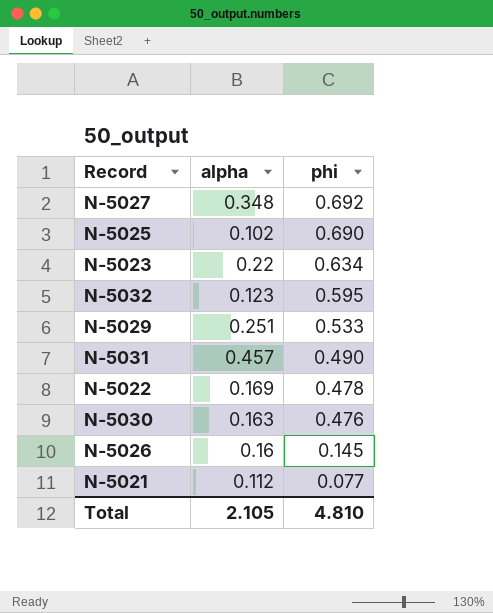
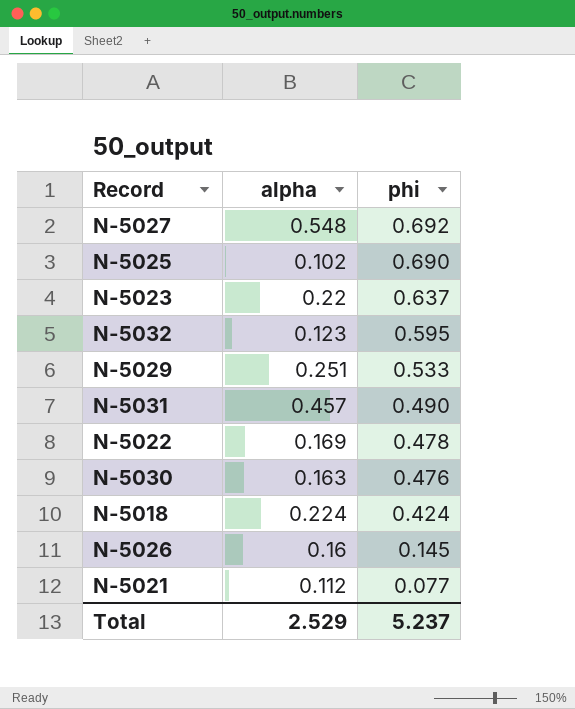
N-5027 | alpha: 0.348 -> 0.548
N-5023 | phi: 0.634 -> 0.637
row N-5018: none -> 0.224 | 0.424
Total | alpha: 2.105 -> 2.529
Total | phi: 4.810 -> 5.237

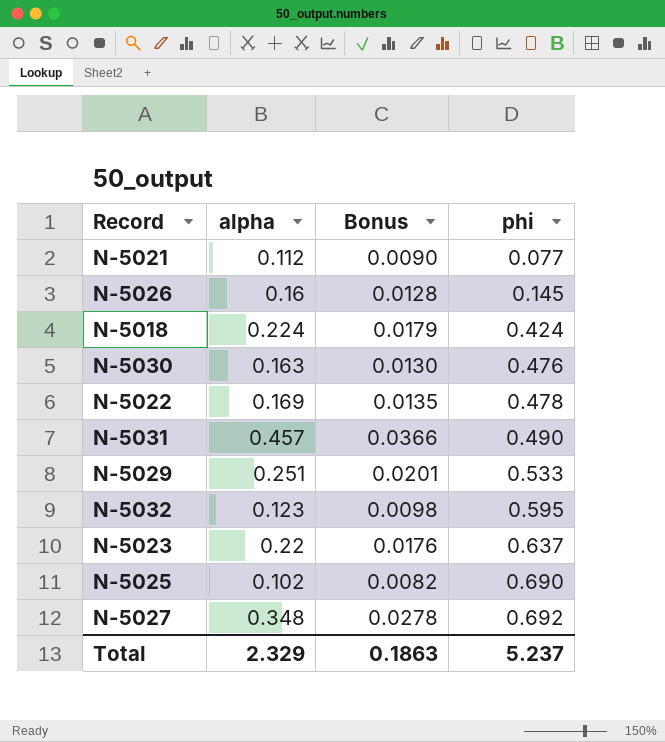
row order: phi descending -> phi ascending
column Bonus | formula: none -> [alpha] * 0.08
N-5027 | alpha: 0.548 -> 0.348
Total | alpha: 2.529 -> 2.329

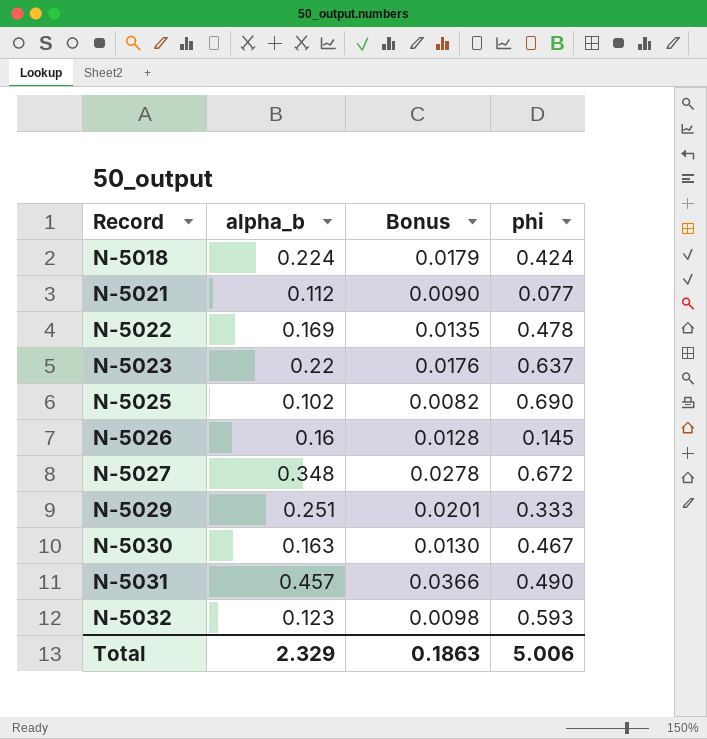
row order: phi ascending -> Record ascending
column name: alpha -> alpha_b
N-5027 | phi: 0.692 -> 0.672
N-5029 | phi: 0.533 -> 0.333
N-5030 | phi: 0.476 -> 0.467
N-5032 | phi: 0.595 -> 0.593
Total | phi: 5.237 -> 5.006

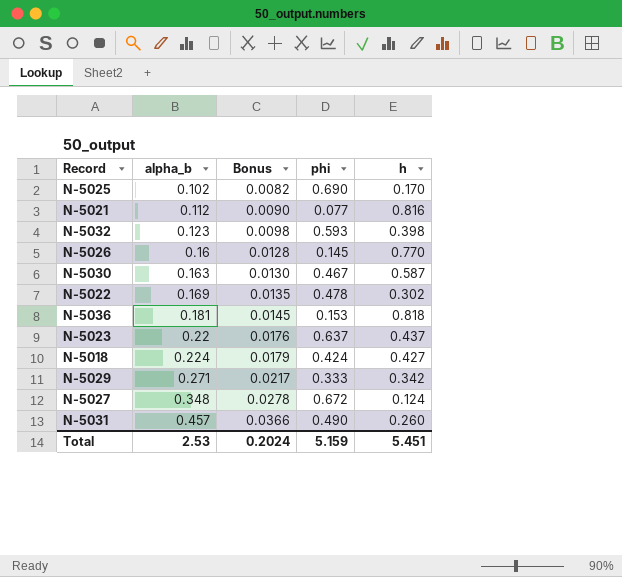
row order: Record ascending -> alpha_b ascending
column h | position: none -> 5
row N-5036: none -> 0.181 | 0.0145 | 0.153 | 0.818
N-5029 | alpha_b: 0.251 -> 0.271
N-5029 | Bonus: 0.0201 -> 0.0217
Total | alpha_b: 2.329 -> 2.53
Total | Bonus: 0.1863 -> 0.2024
Total | phi: 5.006 -> 5.159

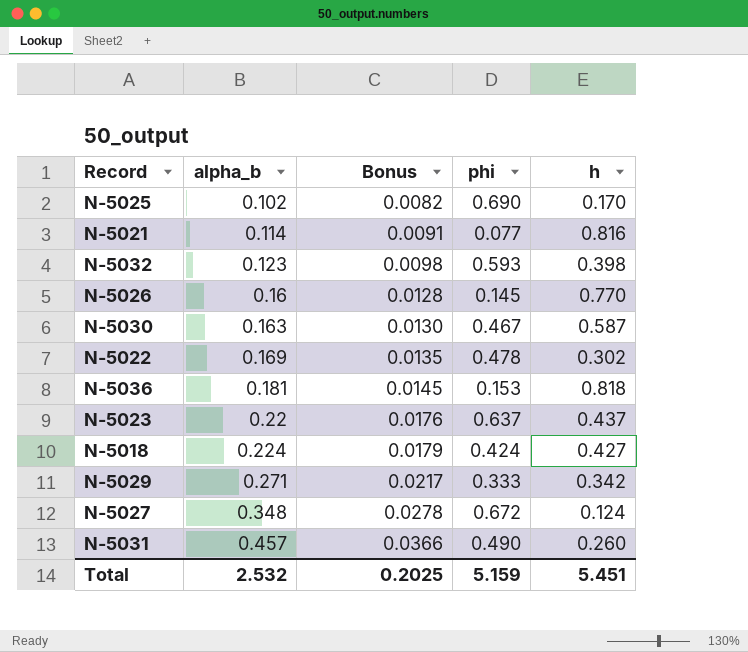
N-5021 | alpha_b: 0.112 -> 0.114
N-5021 | Bonus: 0.0090 -> 0.0091
Total | alpha_b: 2.53 -> 2.532
Total | Bonus: 0.2024 -> 0.2025

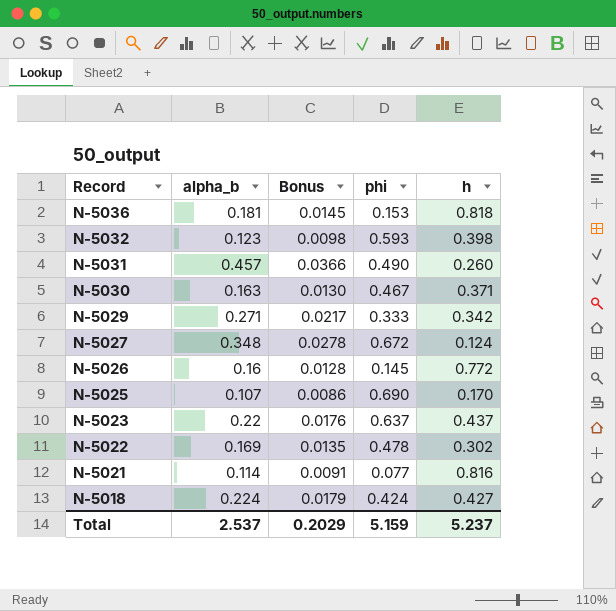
row order: alpha_b ascending -> Record descending
N-5030 | h: 0.587 -> 0.371
N-5026 | h: 0.770 -> 0.772
N-5025 | alpha_b: 0.102 -> 0.107
N-5025 | Bonus: 0.0082 -> 0.0086
Total | alpha_b: 2.532 -> 2.537
Total | Bonus: 0.2025 -> 0.2029
Total | h: 5.451 -> 5.237

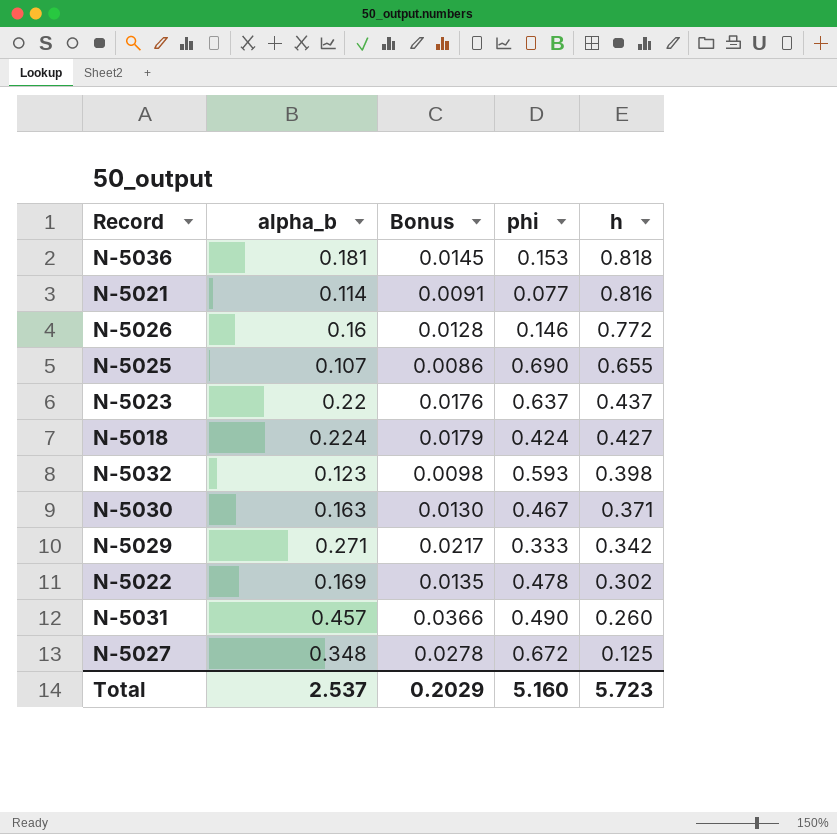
row order: Record descending -> h descending
N-5026 | phi: 0.145 -> 0.146
N-5025 | h: 0.170 -> 0.655
N-5027 | h: 0.124 -> 0.125
Total | phi: 5.159 -> 5.160
Total | h: 5.237 -> 5.723

